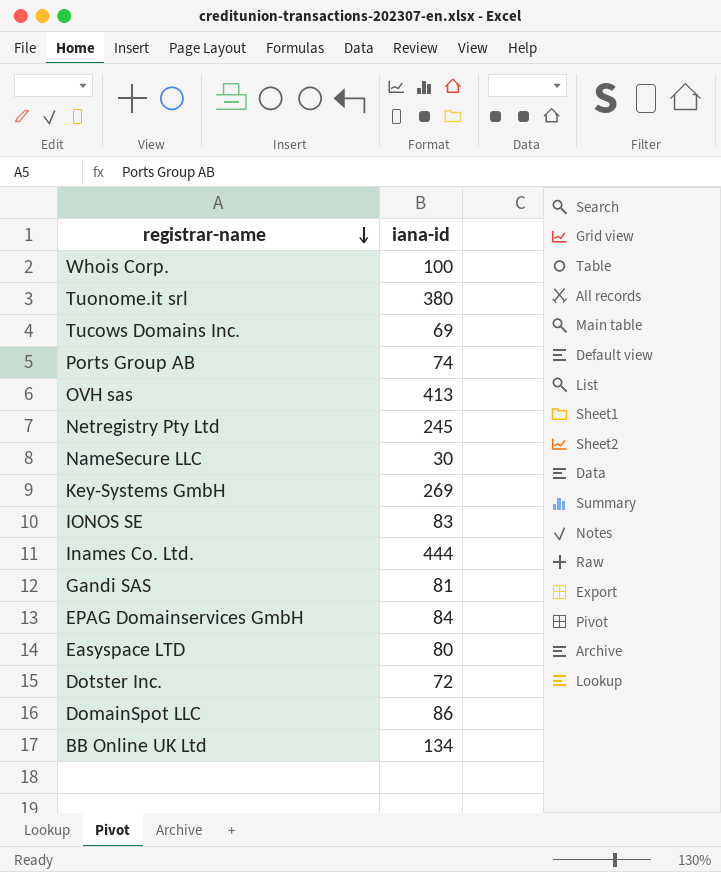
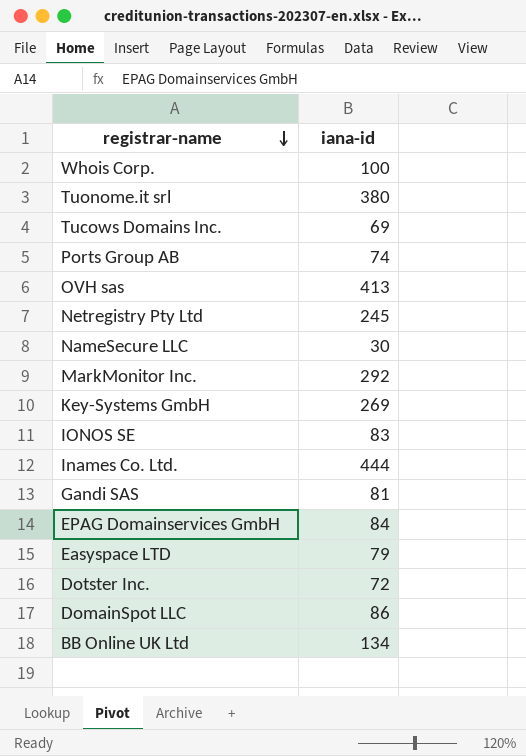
row MarkMonitor Inc.: none -> 292
Easyspace LTD | iana-id: 80 -> 79

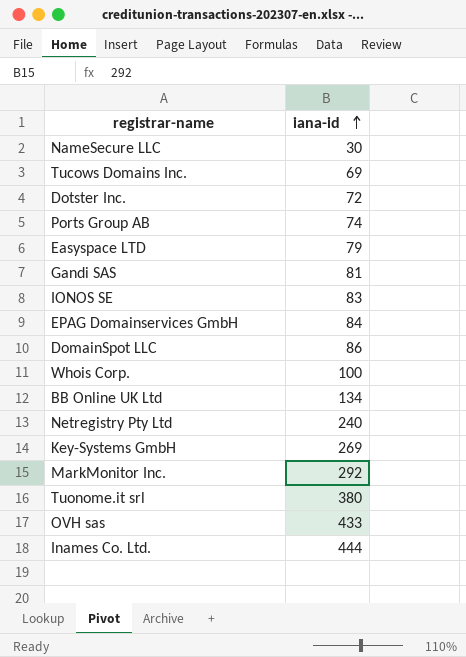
row order: registrar-name descending -> iana-id ascending
Netregistry Pty Ltd | iana-id: 245 -> 240
OVH sas | iana-id: 413 -> 433

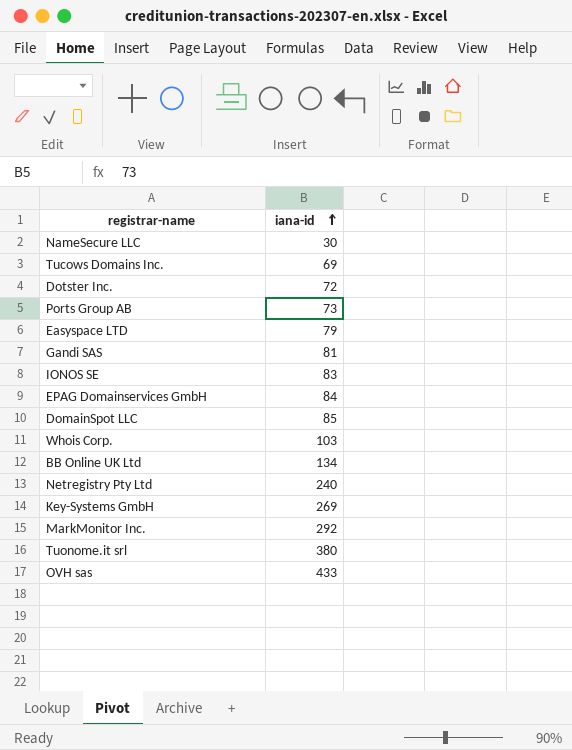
row Inames Co. Ltd.: 444 -> none
Ports Group AB | iana-id: 74 -> 73
DomainSpot LLC | iana-id: 86 -> 85
Whois Corp. | iana-id: 100 -> 103

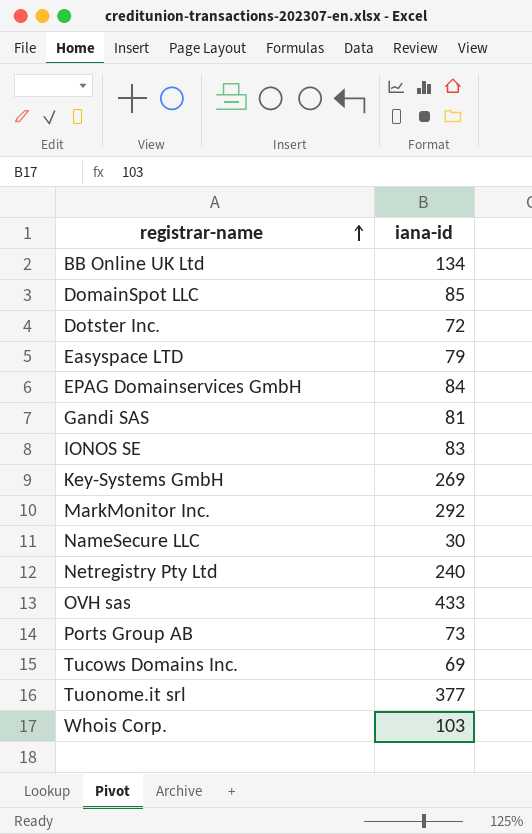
row order: iana-id ascending -> registrar-name ascending
Tuonome.it srl | iana-id: 380 -> 377

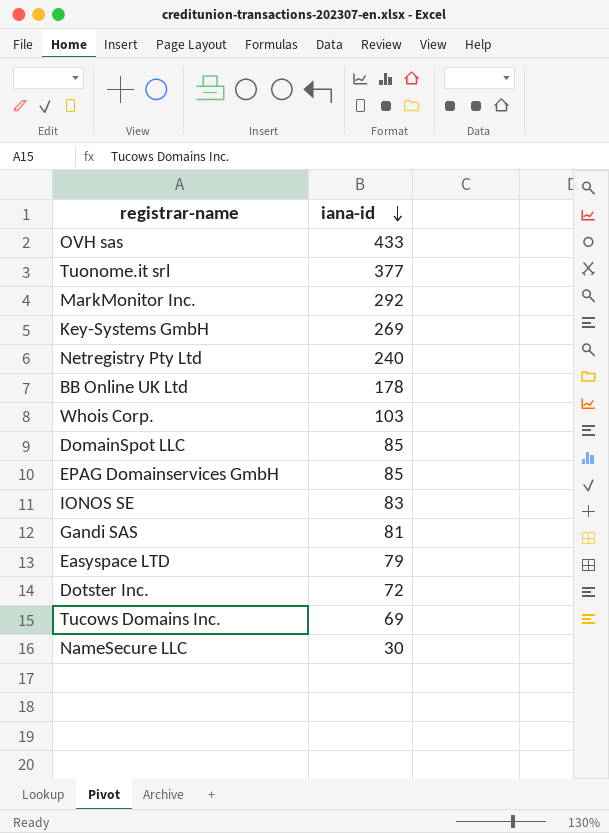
row order: registrar-name ascending -> iana-id descending
row Ports Group AB: 73 -> none
BB Online UK Ltd | iana-id: 134 -> 178
EPAG Domainservices GmbH | iana-id: 84 -> 85

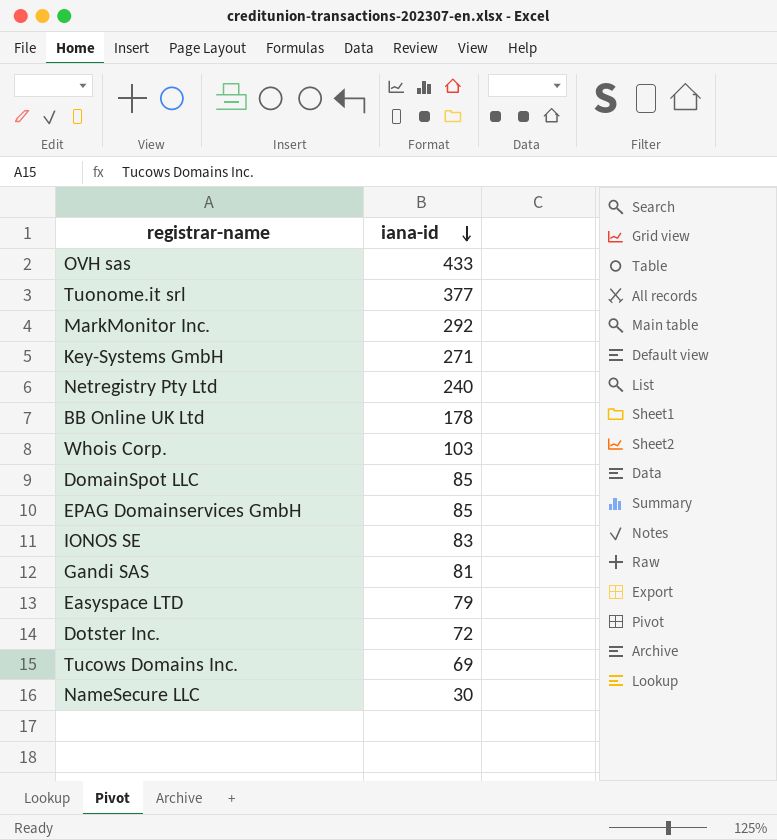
Key-Systems GmbH | iana-id: 269 -> 271

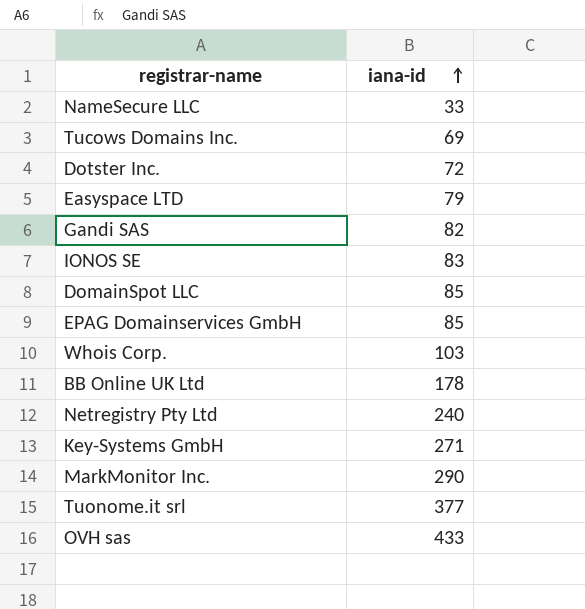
row order: iana-id descending -> iana-id ascending
NameSecure LLC | iana-id: 30 -> 33
Gandi SAS | iana-id: 81 -> 82
MarkMonitor Inc. | iana-id: 292 -> 290

